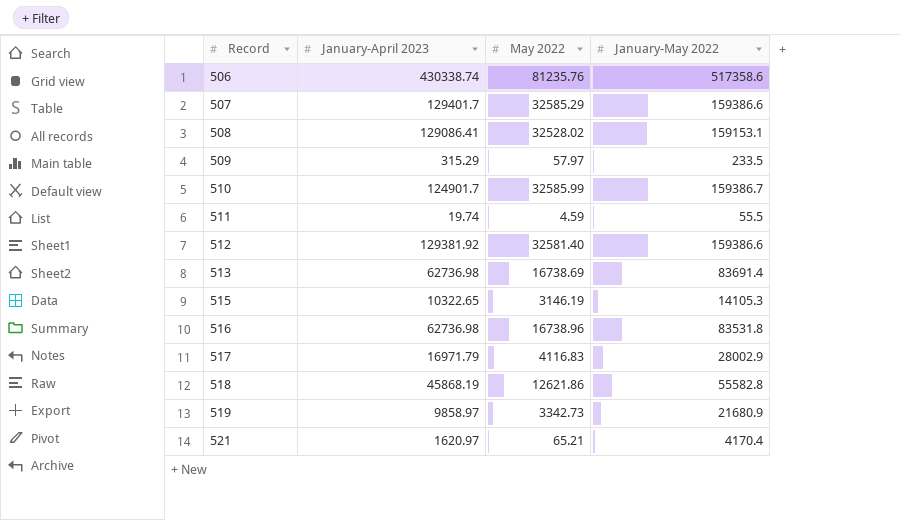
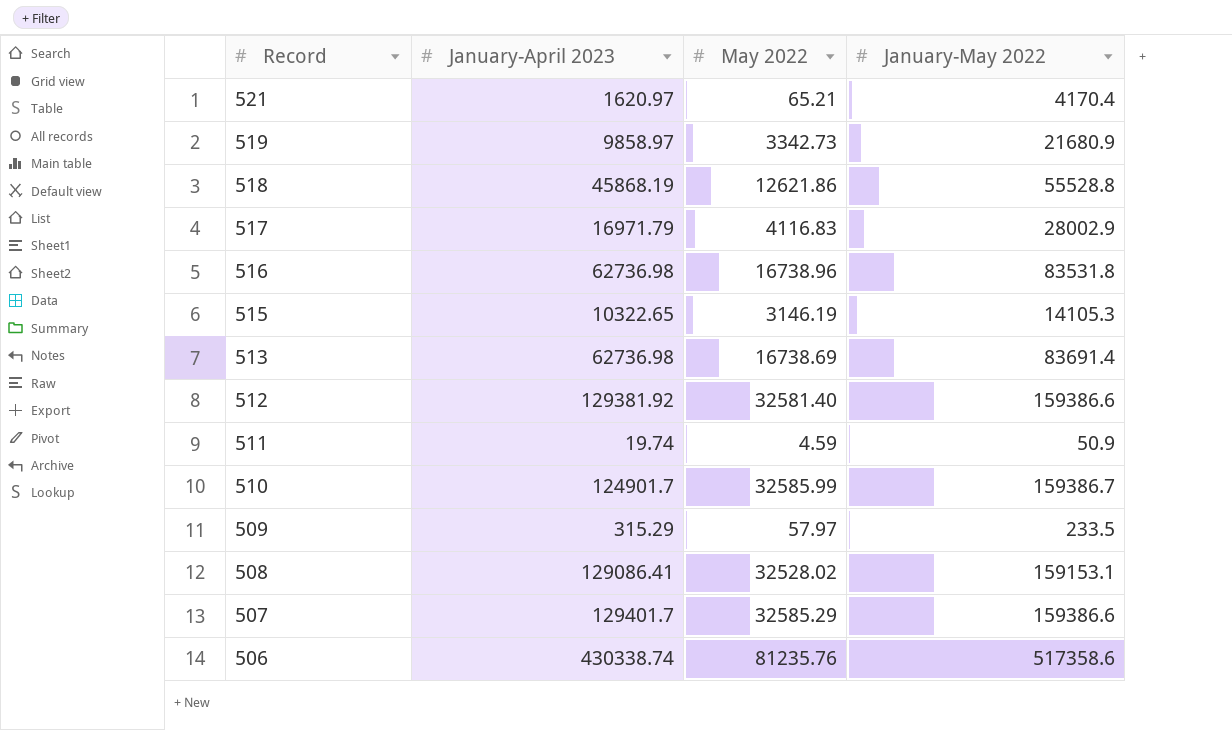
row order: Record ascending -> Record descending
518 | January-May 2022: 55582.8 -> 55528.8
511 | January-May 2022: 55.5 -> 50.9

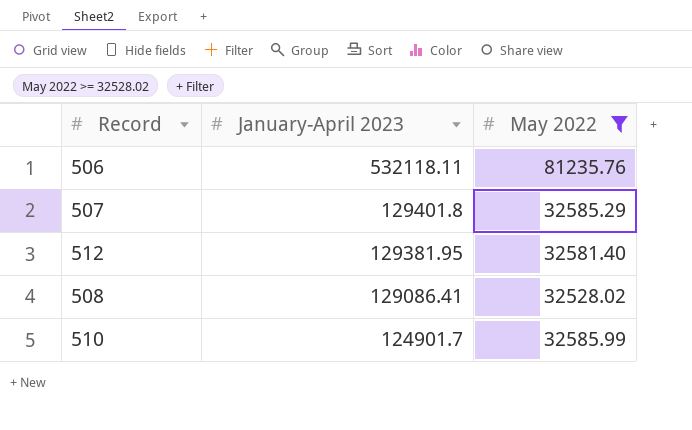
filter: none -> May 2022 >= 32528.02
row order: Record descending -> January-April 2023 descending
column January-May 2022 | position: 4 -> none
506 | January-April 2023: 430338.74 -> 532118.11
507 | January-April 2023: 129401.7 -> 129401.8
512 | January-April 2023: 129381.92 -> 129381.95

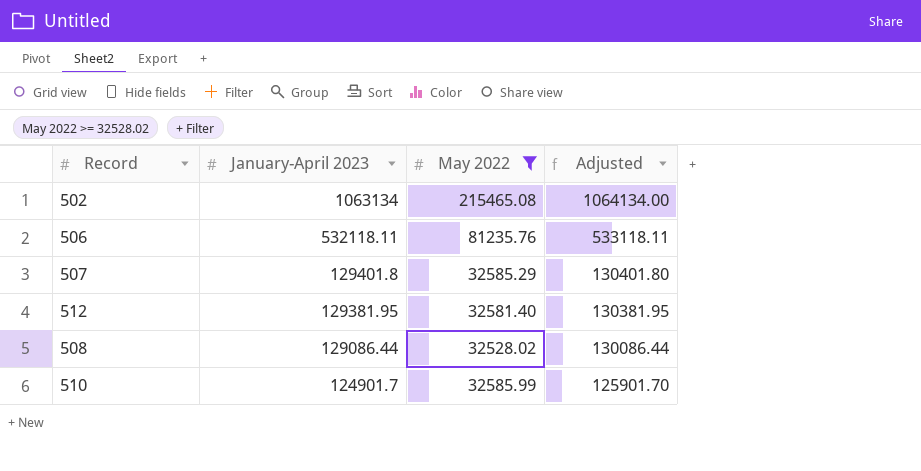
column Adjusted | formula: none -> [January-April 2023] + 1000
row 502: none -> 1063134 | 215465.08 | 1064134.00
508 | January-April 2023: 129086.41 -> 129086.44

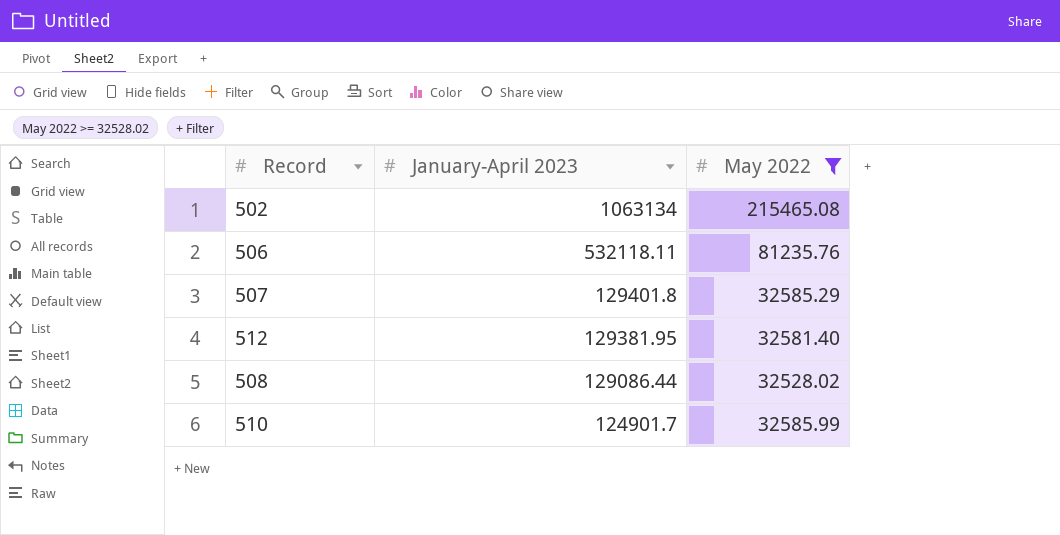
column Adjusted | formula: [January-April 2023] + 1000 -> none

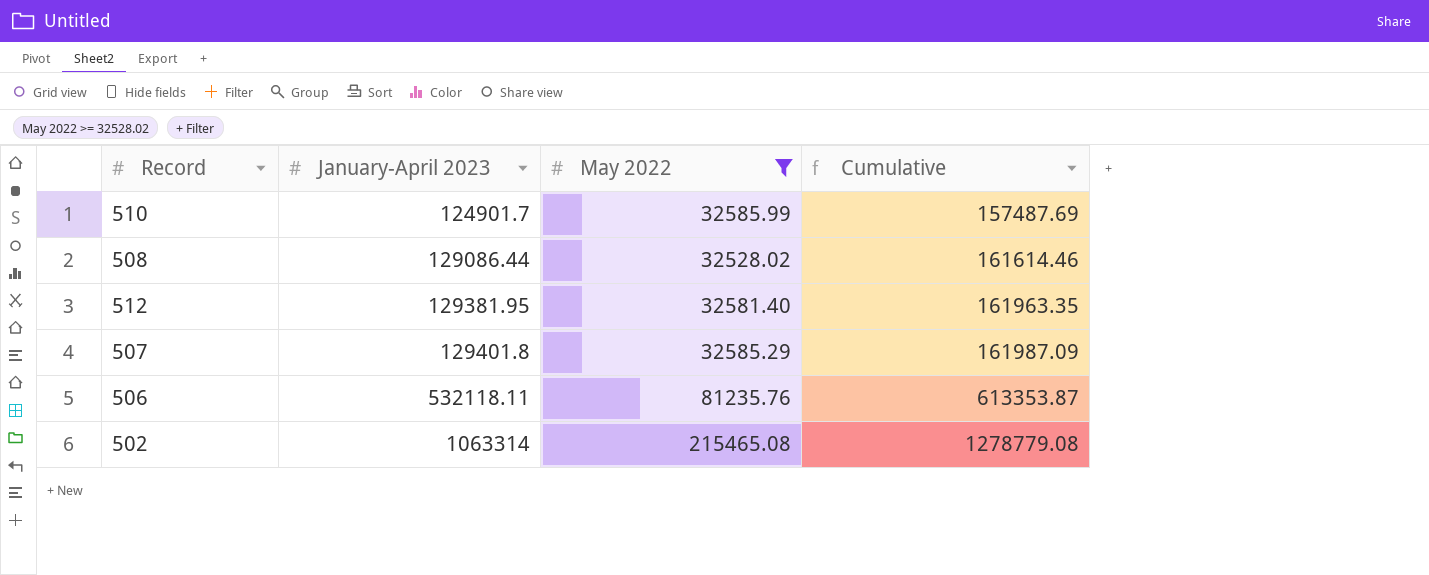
row order: January-April 2023 descending -> January-April 2023 ascending
column Cumulative | formula: none -> [January-April 2023] + [May 2022]
502 | January-April 2023: 1063134 -> 1063314

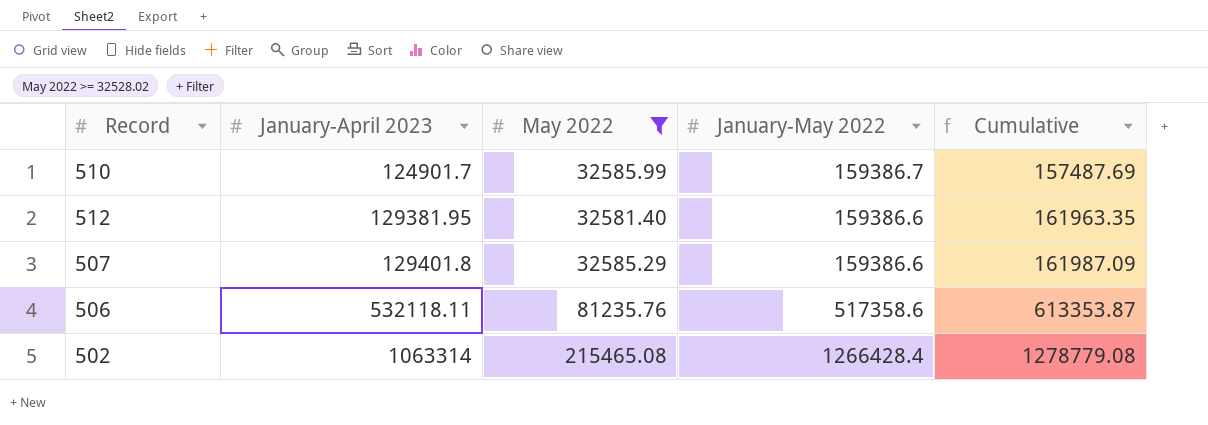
column January-May 2022 | position: none -> 4
row 508: 129086.44 | 32528.02 | 161614.46 -> none

